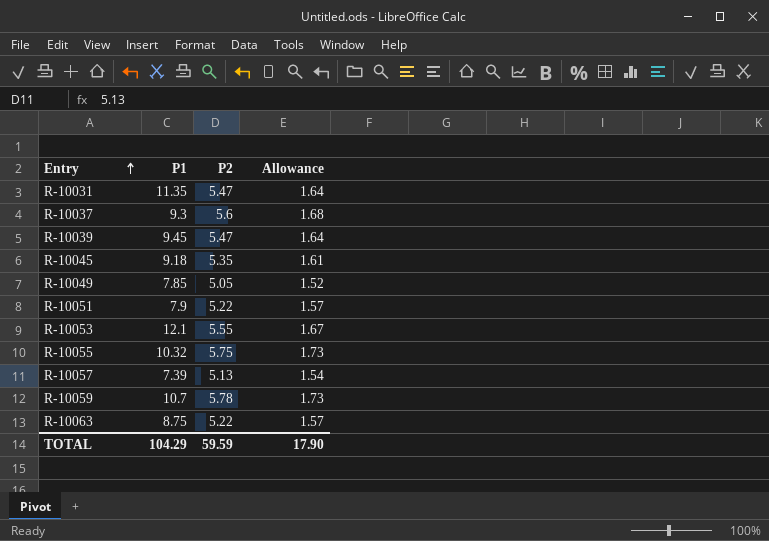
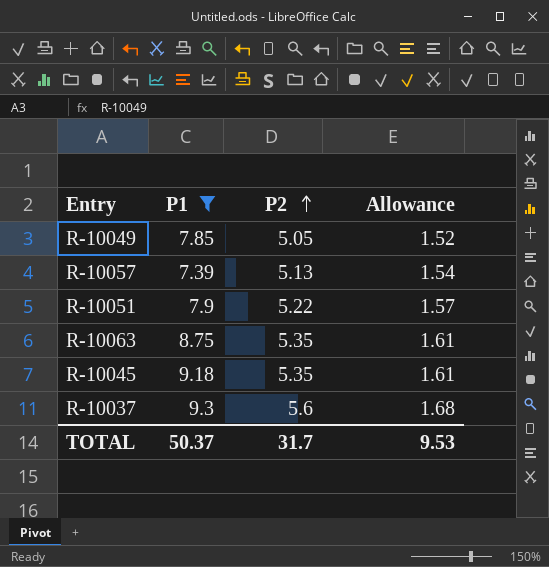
filter: none -> P1 <= 9.3
row order: Entry ascending -> P2 ascending
R-10063 | P2: 5.22 -> 5.35
R-10063 | Allowance: 1.57 -> 1.61
TOTAL | P1: 104.29 -> 50.37
TOTAL | P2: 59.59 -> 31.7
TOTAL | Allowance: 17.90 -> 9.53

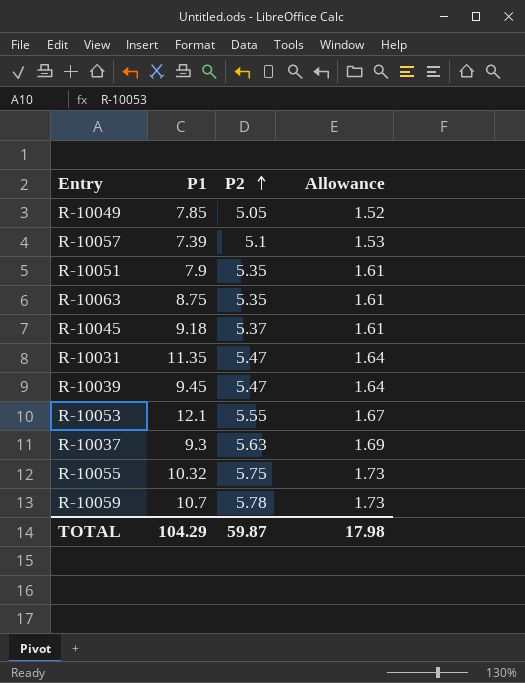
filter: P1 <= 9.3 -> none
R-10057 | P2: 5.13 -> 5.1
R-10057 | Allowance: 1.54 -> 1.53
R-10051 | P2: 5.22 -> 5.35
R-10051 | Allowance: 1.57 -> 1.61
R-10045 | P2: 5.35 -> 5.37
R-10037 | P2: 5.6 -> 5.63
R-10037 | Allowance: 1.68 -> 1.69
TOTAL | P1: 50.37 -> 104.29
TOTAL | P2: 31.7 -> 59.87
TOTAL | Allowance: 9.53 -> 17.98

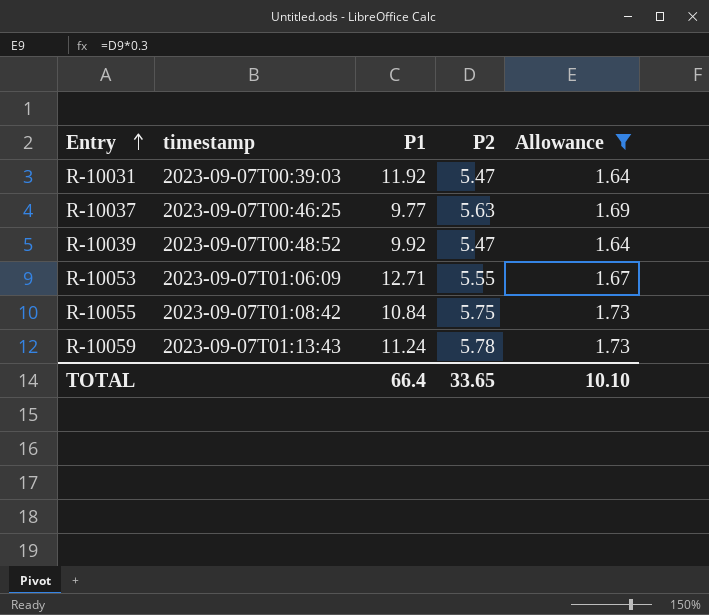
filter: none -> Allowance >= 1.64
row order: P2 ascending -> Entry ascending
column timestamp | position: none -> 2
R-10031 | P1: 11.35 -> 11.92
R-10037 | P1: 9.3 -> 9.77
R-10039 | P1: 9.45 -> 9.92
R-10053 | P1: 12.1 -> 12.71
R-10055 | P1: 10.32 -> 10.84
R-10059 | P1: 10.7 -> 11.24
TOTAL | P1: 104.29 -> 66.4
TOTAL | P2: 59.87 -> 33.65
TOTAL | Allowance: 17.98 -> 10.10

